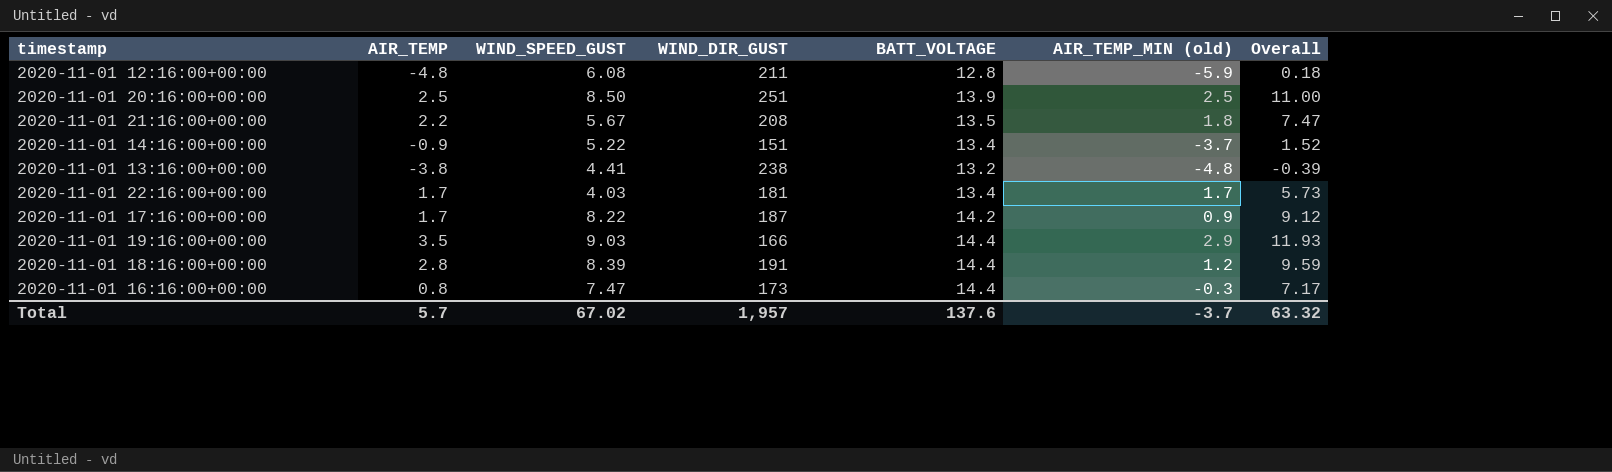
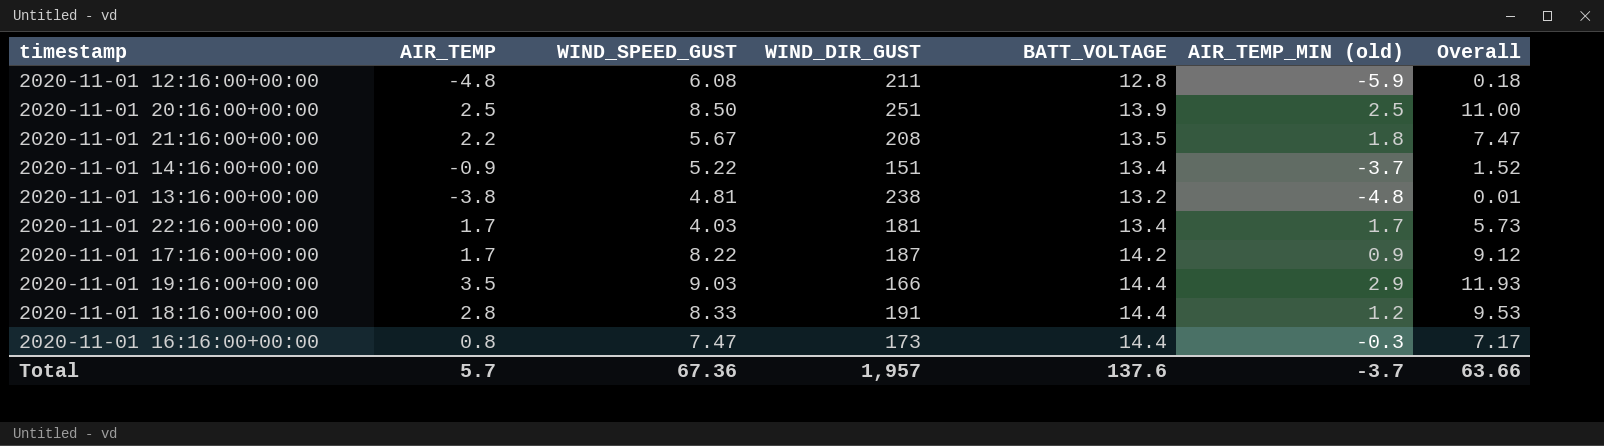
2020-11-01 13:16:00+00:00 | WIND_SPEED_GUST: 4.41 -> 4.81
2020-11-01 13:16:00+00:00 | Overall: -0.39 -> 0.01
2020-11-01 18:16:00+00:00 | WIND_SPEED_GUST: 8.39 -> 8.33
2020-11-01 18:16:00+00:00 | Overall: 9.59 -> 9.53
Total | WIND_SPEED_GUST: 67.02 -> 67.36
Total | Overall: 63.32 -> 63.66

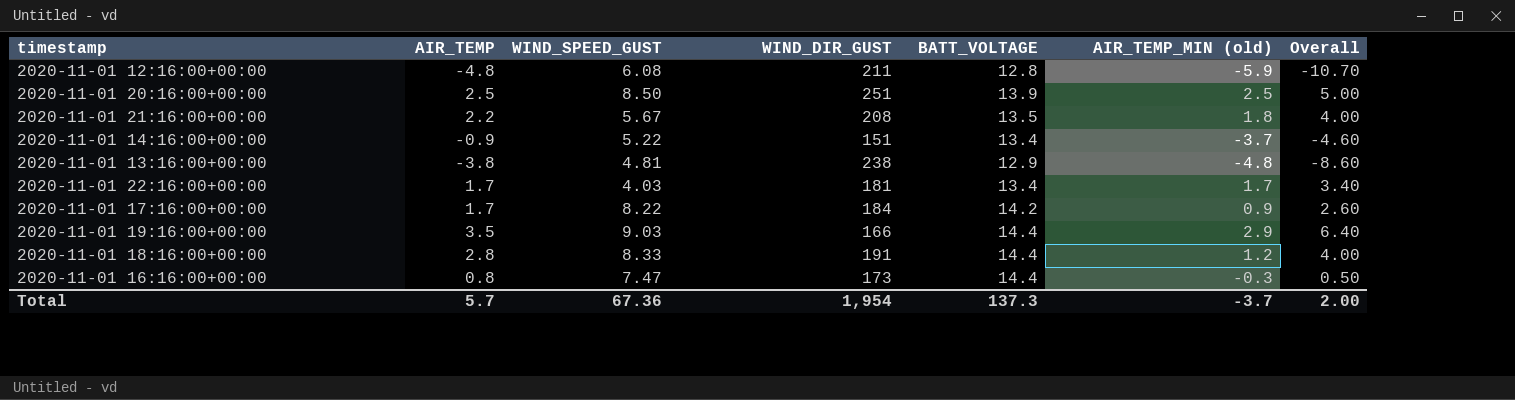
column Overall | formula: [WIND_SPEED_GUST] + [AIR_TEMP_MIN (old)] -> [AIR_TEMP] + [AIR_TEMP_MIN (old)]
2020-11-01 13:16:00+00:00 | BATT_VOLTAGE: 13.2 -> 12.9
2020-11-01 17:16:00+00:00 | WIND_DIR_GUST: 187 -> 184
Total | WIND_DIR_GUST: 1,957 -> 1,954
Total | BATT_VOLTAGE: 137.6 -> 137.3
Total | Overall: 63.66 -> 2.00

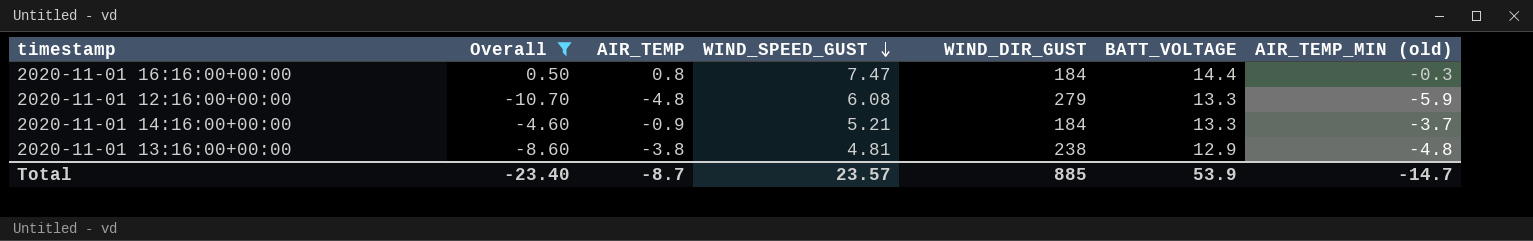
filter: none -> Overall <= 0.50
row order: none -> WIND_SPEED_GUST descending
column Overall | position: 7 -> 2
2020-11-01 16:16:00+00:00 | WIND_DIR_GUST: 173 -> 184
2020-11-01 12:16:00+00:00 | WIND_DIR_GUST: 211 -> 279
2020-11-01 12:16:00+00:00 | BATT_VOLTAGE: 12.8 -> 13.3
2020-11-01 14:16:00+00:00 | WIND_SPEED_GUST: 5.22 -> 5.21
2020-11-01 14:16:00+00:00 | WIND_DIR_GUST: 151 -> 184
2020-11-01 14:16:00+00:00 | BATT_VOLTAGE: 13.4 -> 13.3
Total | Overall: 2.00 -> -23.40
Total | AIR_TEMP: 5.7 -> -8.7
Total | WIND_SPEED_GUST: 67.36 -> 23.57
Total | WIND_DIR_GUST: 1,954 -> 885
Total | BATT_VOLTAGE: 137.3 -> 53.9
Total | AIR_TEMP_MIN (old): -3.7 -> -14.7

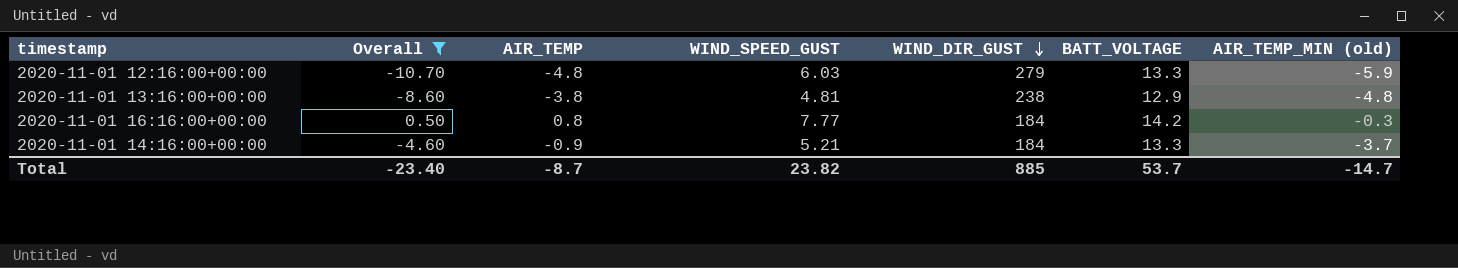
row order: WIND_SPEED_GUST descending -> WIND_DIR_GUST descending
2020-11-01 12:16:00+00:00 | WIND_SPEED_GUST: 6.08 -> 6.03
2020-11-01 16:16:00+00:00 | WIND_SPEED_GUST: 7.47 -> 7.77
2020-11-01 16:16:00+00:00 | BATT_VOLTAGE: 14.4 -> 14.2
Total | WIND_SPEED_GUST: 23.57 -> 23.82
Total | BATT_VOLTAGE: 53.9 -> 53.7

